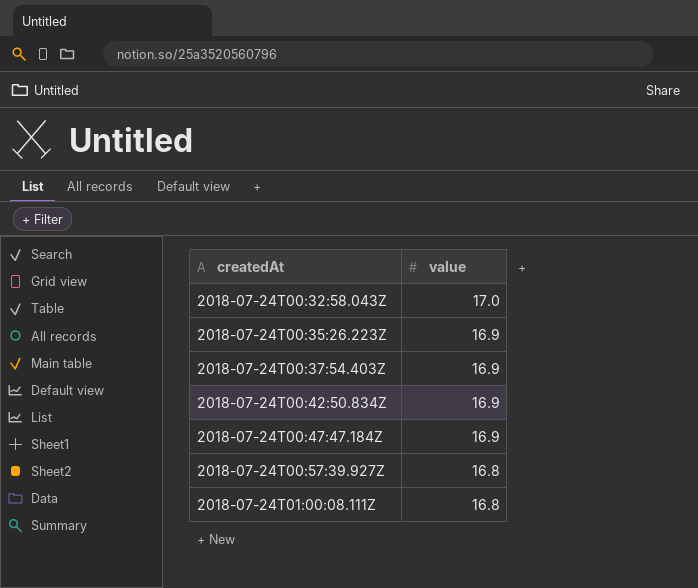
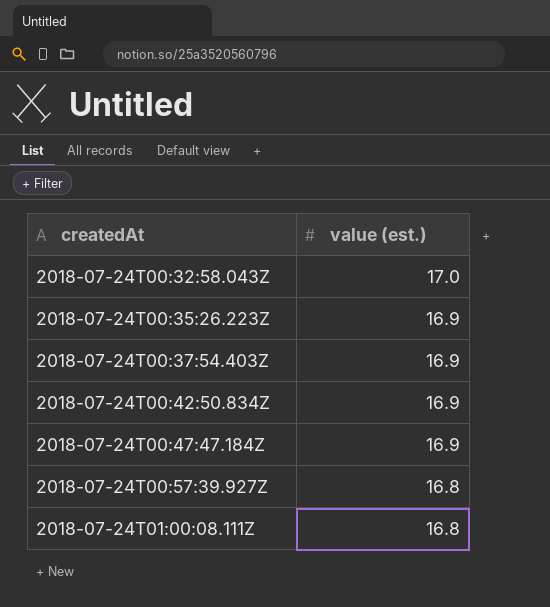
column name: value -> value (est.)

